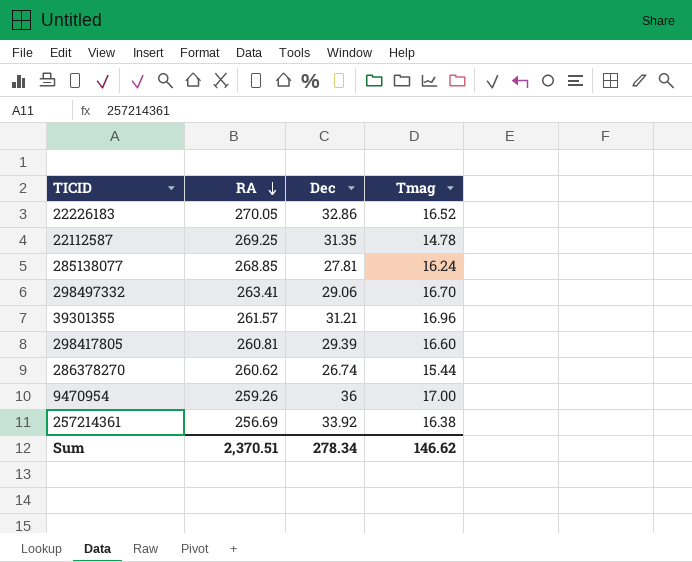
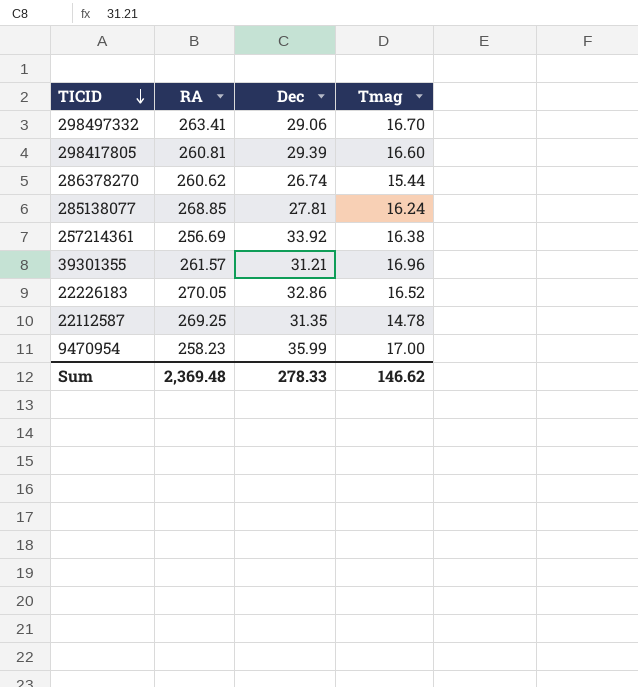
row order: RA descending -> TICID descending
9470954 | RA: 259.26 -> 258.23
9470954 | Dec: 36 -> 35.99
Sum | RA: 2,370.51 -> 2,369.48
Sum | Dec: 278.34 -> 278.33

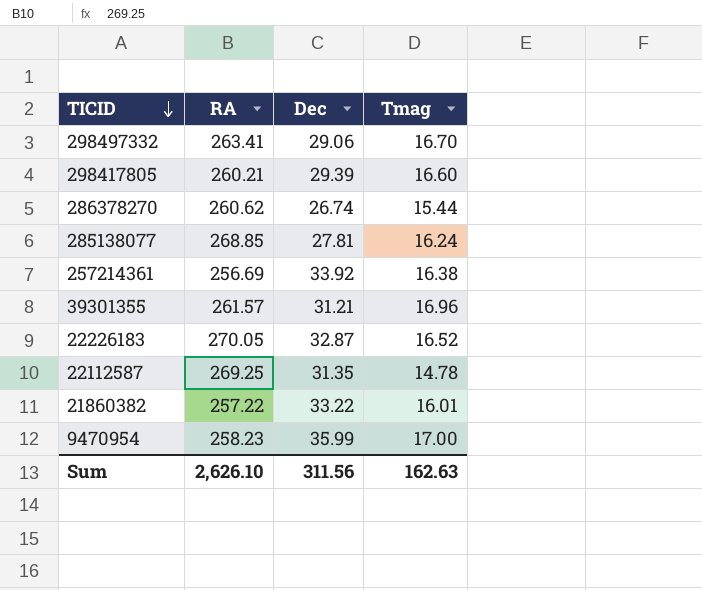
298417805 | RA: 260.81 -> 260.21
22226183 | Dec: 32.86 -> 32.87
row 21860382: none -> 257.22 | 33.22 | 16.01
Sum | RA: 2,369.48 -> 2,626.10
Sum | Dec: 278.33 -> 311.56
Sum | Tmag: 146.62 -> 162.63

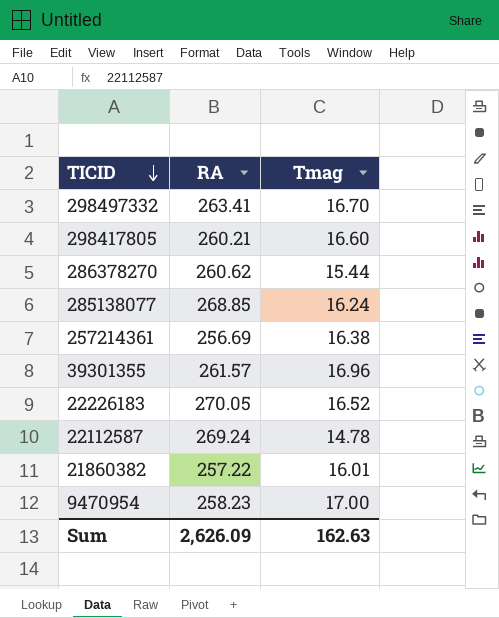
column Dec | position: 3 -> none
22112587 | RA: 269.25 -> 269.24
Sum | RA: 2,626.10 -> 2,626.09

